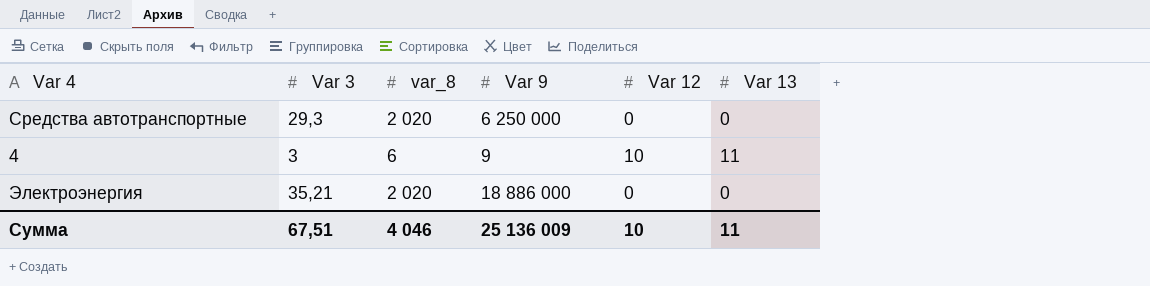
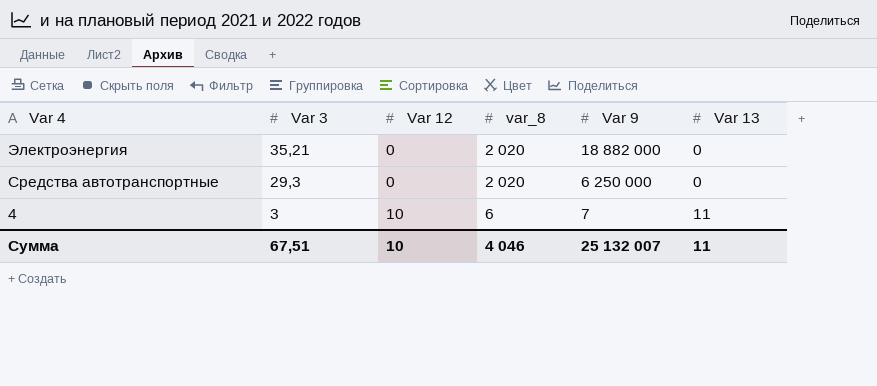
row order: none -> Var 4 descending
column Var 12 | position: 5 -> 3
Электроэнергия | Var 9: 18 886 000 -> 18 882 000
4 | Var 9: 9 -> 7
Сумма | Var 9: 25 136 009 -> 25 132 007

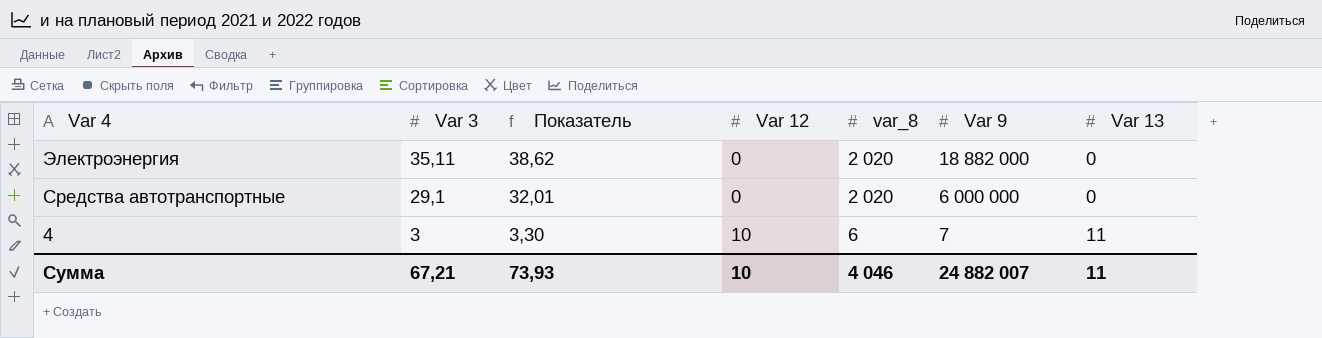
column Показатель | formula: none -> [Var 3] * 1,1
Электроэнергия | Var 3: 35,21 -> 35,11
Средства автотранспортные | Var 3: 29,3 -> 29,1
Средства автотранспортные | Var 9: 6 250 000 -> 6 000 000
Сумма | Var 3: 67,51 -> 67,21
Сумма | Var 9: 25 132 007 -> 24 882 007

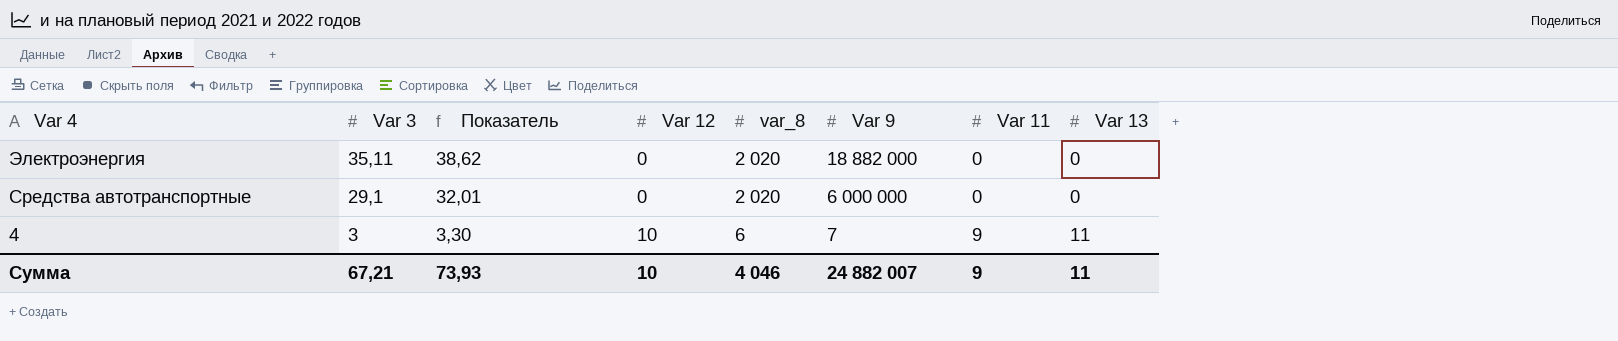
column Var 11 | position: none -> 7

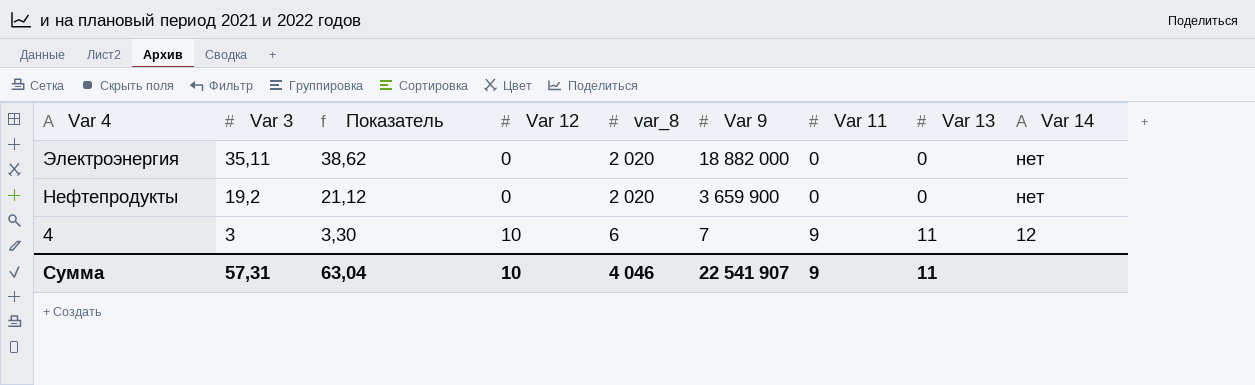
column Var 14 | position: none -> 9
row Средства автотранспортные: 29,1 | 32,01 | 0 | 2 020 | 6 000 000 | 0 | 0 -> none
row Нефтепродукты: none -> 19,2 | 21,12 | 0 | 2 020 | 3 659 900 | 0 | 0 | нет
Сумма | Var 3: 67,21 -> 57,31
Сумма | Показатель: 73,93 -> 63,04
Сумма | Var 9: 24 882 007 -> 22 541 907

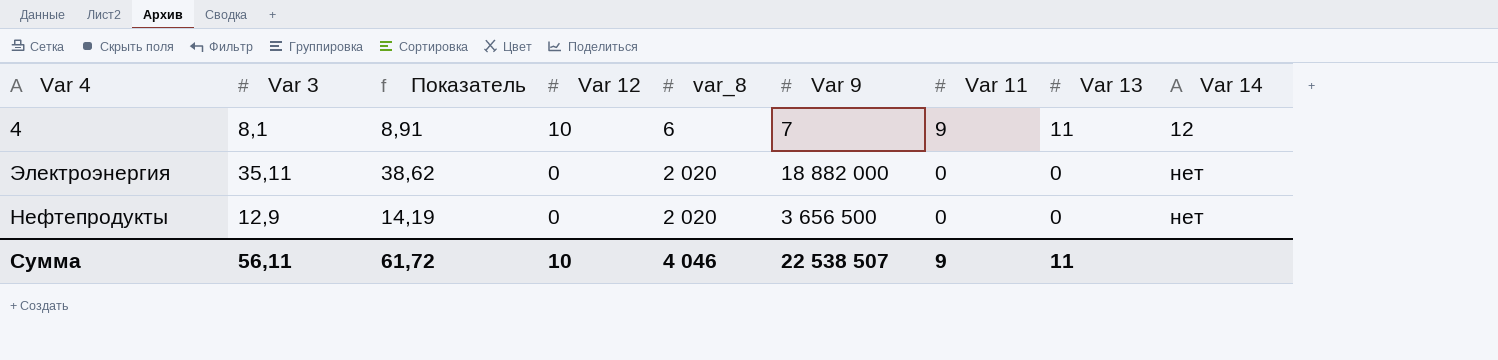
row order: Var 4 descending -> Var 12 descending
4 | Var 3: 3 -> 8,1
4 | Показатель: 3,30 -> 8,91
Нефтепродукты | Var 3: 19,2 -> 12,9
Нефтепродукты | Показатель: 21,12 -> 14,19
Нефтепродукты | Var 9: 3 659 900 -> 3 656 500
Сумма | Var 3: 57,31 -> 56,11
Сумма | Показатель: 63,04 -> 61,72
Сумма | Var 9: 22 541 907 -> 22 538 507

